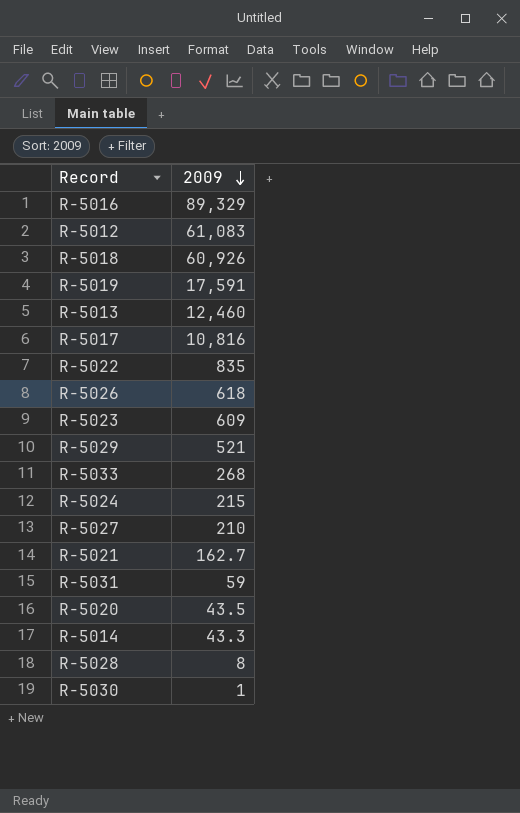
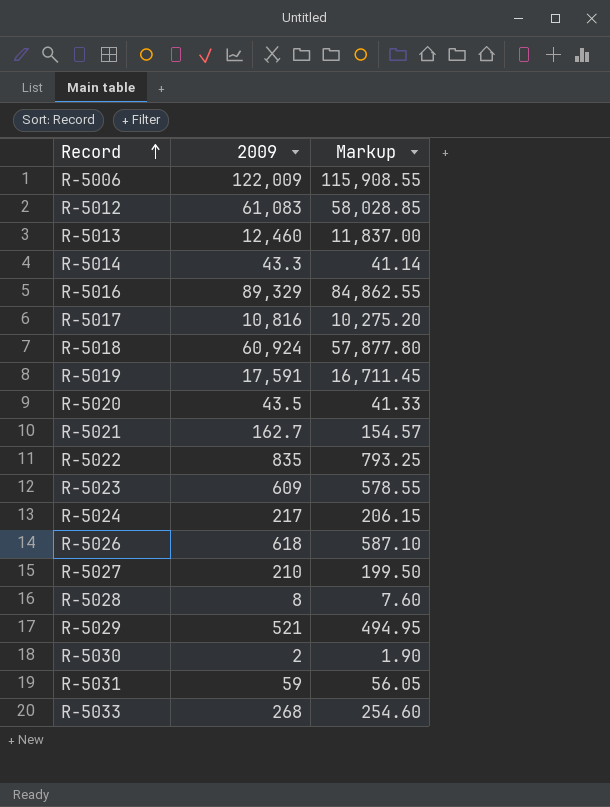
row order: 2009 descending -> Record ascending
column Markup | formula: none -> [2009] * 0.95
row R-5006: none -> 122,009 | 115,908.55
R-5018 | 2009: 60,926 -> 60,924
R-5024 | 2009: 215 -> 217
R-5030 | 2009: 1 -> 2

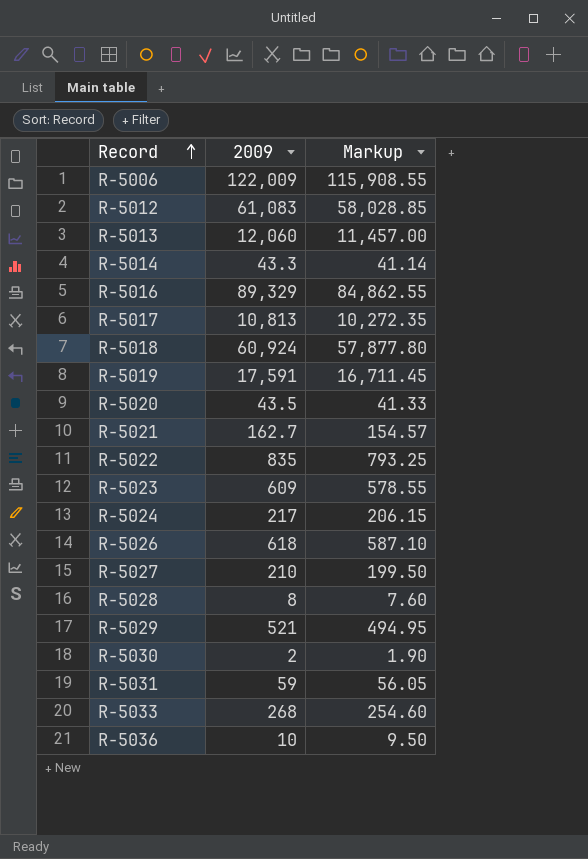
R-5013 | 2009: 12,460 -> 12,060
R-5013 | Markup: 11,837.00 -> 11,457.00
R-5017 | 2009: 10,816 -> 10,813
R-5017 | Markup: 10,275.20 -> 10,272.35
row R-5036: none -> 10 | 9.50

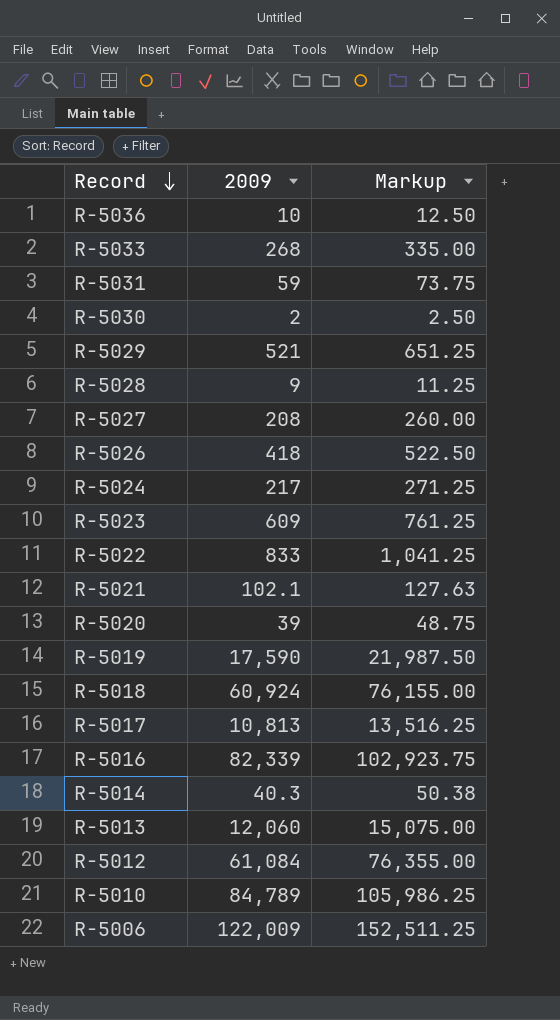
row order: Record ascending -> Record descending
column Markup | formula: [2009] * 0.95 -> [2009] * 1.25
R-5028 | 2009: 8 -> 9
R-5027 | 2009: 210 -> 208
R-5026 | 2009: 618 -> 418
R-5022 | 2009: 835 -> 833
R-5021 | 2009: 162.7 -> 102.1
R-5020 | 2009: 43.5 -> 39
R-5019 | 2009: 17,591 -> 17,590
R-5016 | 2009: 89,329 -> 82,339
R-5014 | 2009: 43.3 -> 40.3
R-5012 | 2009: 61,083 -> 61,084
row R-5010: none -> 84,789 | 105,986.25

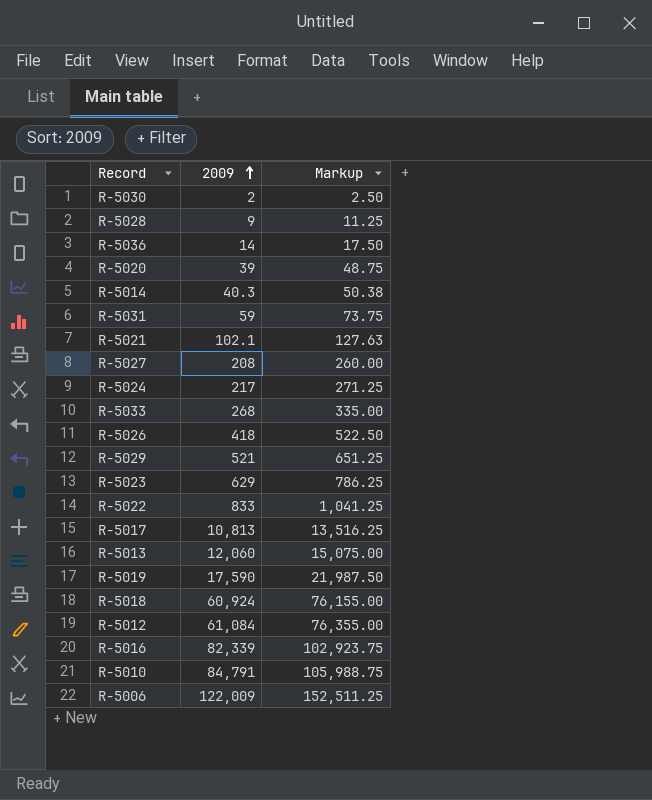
row order: Record descending -> 2009 ascending
R-5036 | 2009: 10 -> 14
R-5036 | Markup: 12.50 -> 17.50
R-5023 | 2009: 609 -> 629
R-5023 | Markup: 761.25 -> 786.25
R-5010 | 2009: 84,789 -> 84,791
R-5010 | Markup: 105,986.25 -> 105,988.75

